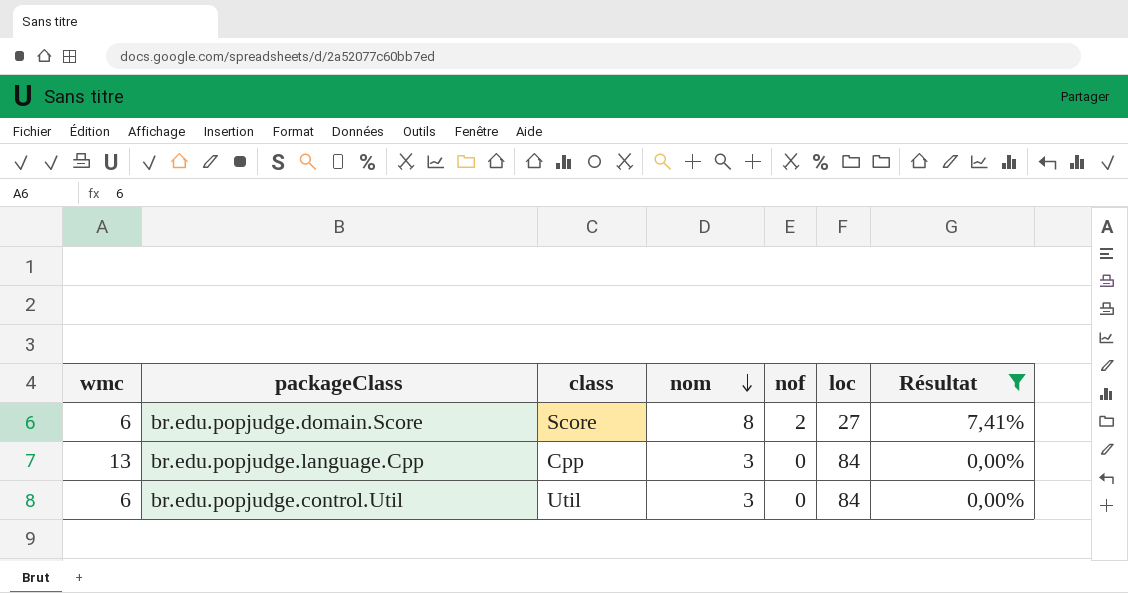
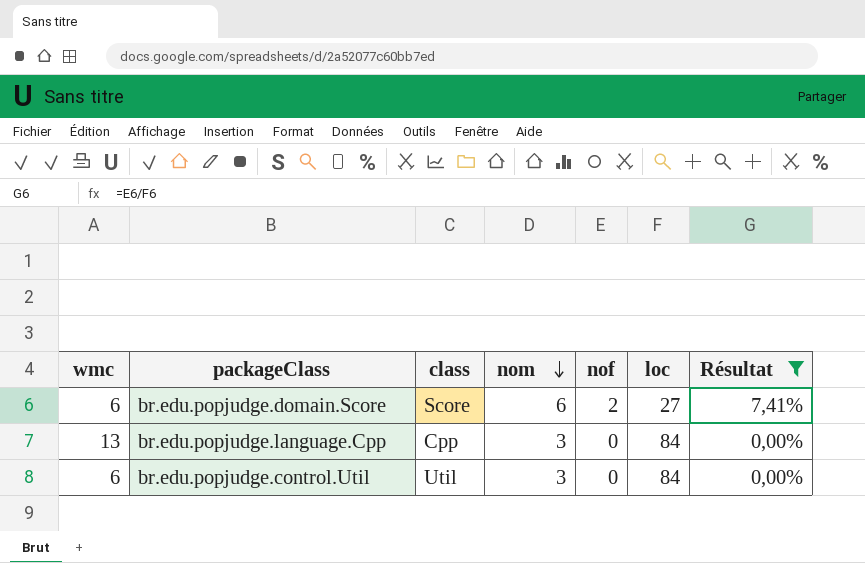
br.edu.popjudge.domain.Score | nom: 8 -> 6

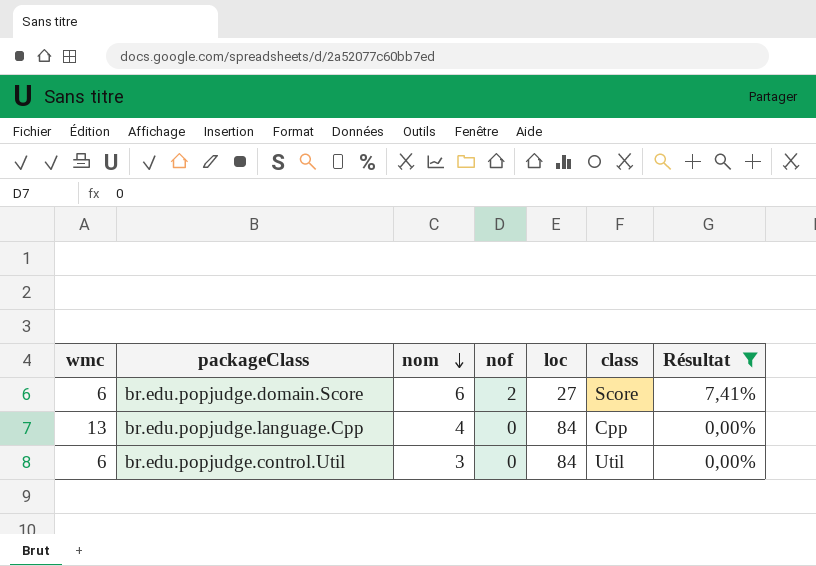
column class | position: 3 -> 6
br.edu.popjudge.language.Cpp | nom: 3 -> 4

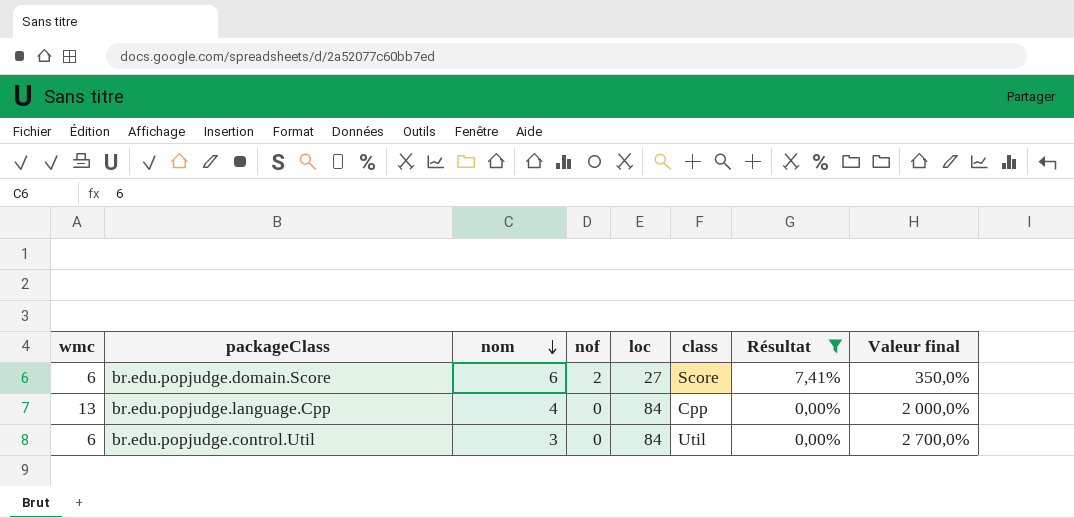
column Valeur final | formula: none -> ([loc] - [nom]) / [nom]

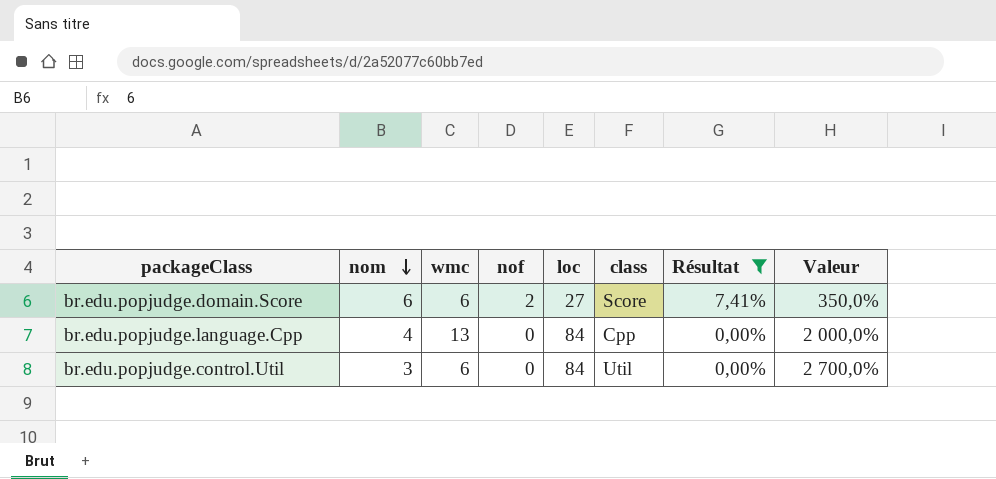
column wmc | position: 1 -> 3
column name: Valeur final -> Valeur

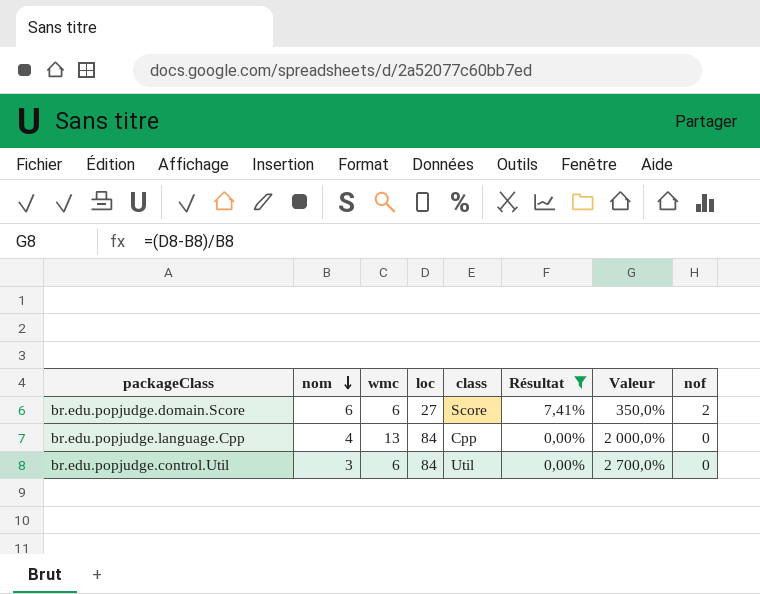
column nof | position: 4 -> 8

